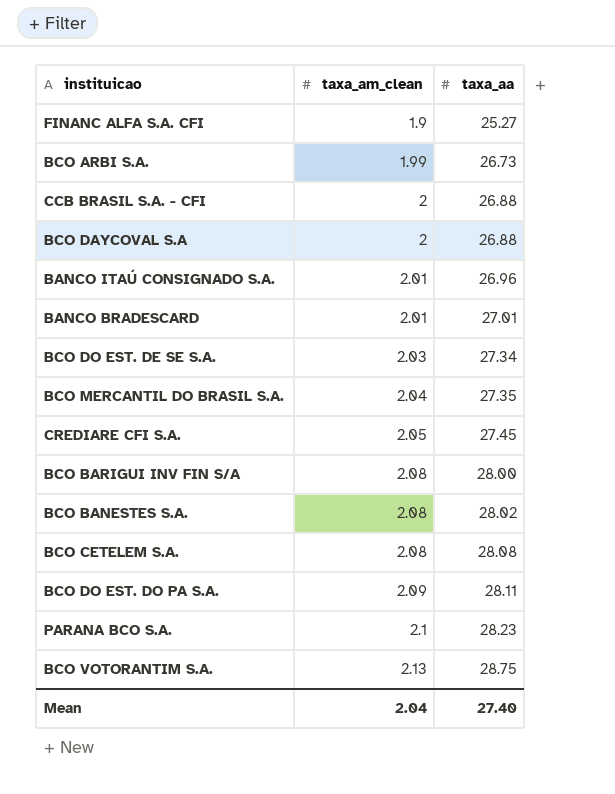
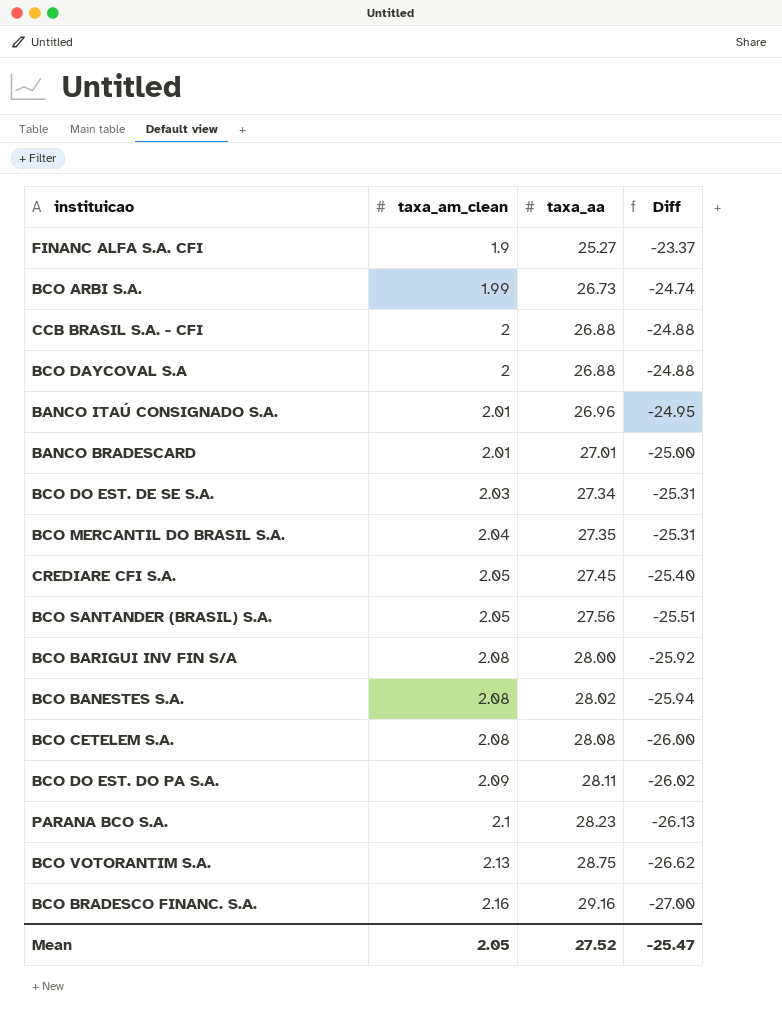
column Diff | formula: none -> [taxa_am_clean] - [taxa_aa]
row BCO SANTANDER (BRASIL) S.A.: none -> 2.05 | 27.56 | -25.51
row BCO BRADESCO FINANC. S.A.: none -> 2.16 | 29.16 | -27.00
Mean | taxa_am_clean: 2.04 -> 2.05
Mean | taxa_aa: 27.40 -> 27.52

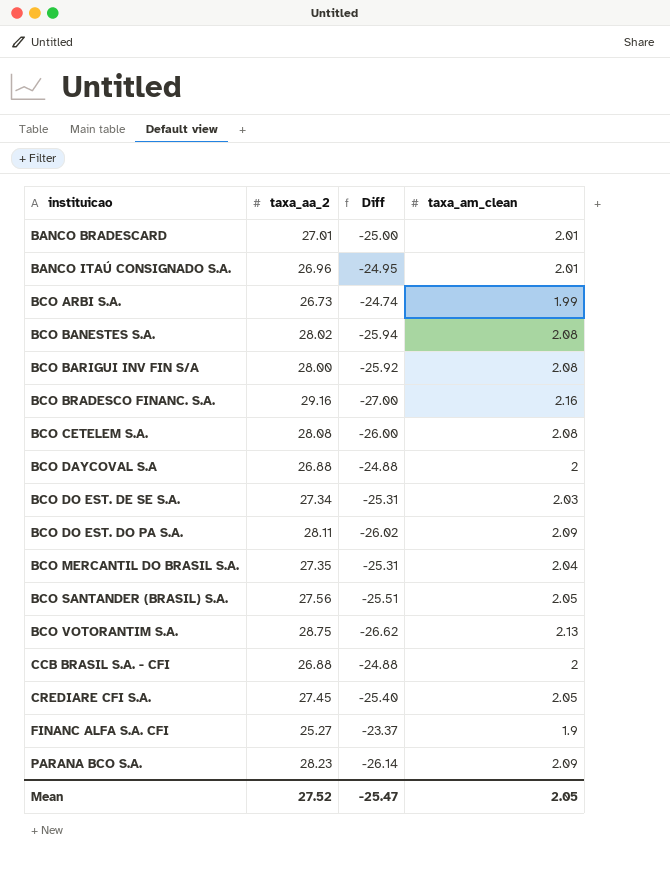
row order: taxa_am_clean ascending -> instituicao ascending
column name: taxa_aa -> taxa_aa_2
column taxa_am_clean | position: 2 -> 4
PARANA BCO S.A. | Diff: -26.13 -> -26.14
PARANA BCO S.A. | taxa_am_clean: 2.1 -> 2.09

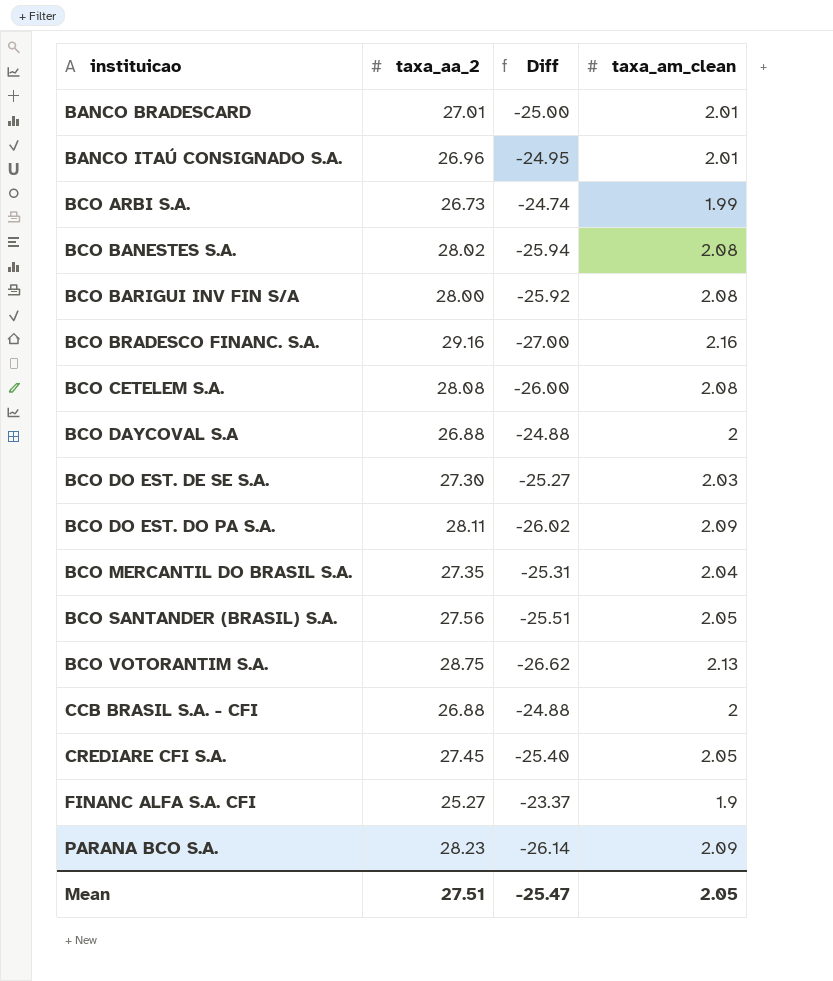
BCO DO EST. DE SE S.A. | taxa_aa_2: 27.34 -> 27.30
BCO DO EST. DE SE S.A. | Diff: -25.31 -> -25.27
Mean | taxa_aa_2: 27.52 -> 27.51

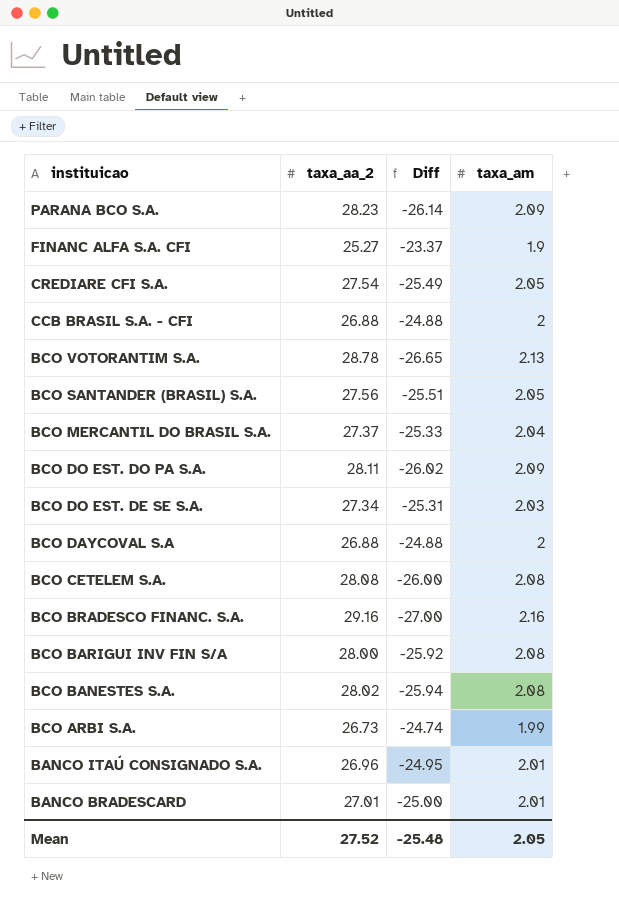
row order: instituicao ascending -> instituicao descending
column name: taxa_am_clean -> taxa_am
CREDIARE CFI S.A. | taxa_aa_2: 27.45 -> 27.54
CREDIARE CFI S.A. | Diff: -25.40 -> -25.49
BCO VOTORANTIM S.A. | taxa_aa_2: 28.75 -> 28.78
BCO VOTORANTIM S.A. | Diff: -26.62 -> -26.65
BCO MERCANTIL DO BRASIL S.A. | taxa_aa_2: 27.35 -> 27.37
BCO MERCANTIL DO BRASIL S.A. | Diff: -25.31 -> -25.33
BCO DO EST. DE SE S.A. | taxa_aa_2: 27.30 -> 27.34
BCO DO EST. DE SE S.A. | Diff: -25.27 -> -25.31
Mean | taxa_aa_2: 27.51 -> 27.52
Mean | Diff: -25.47 -> -25.48

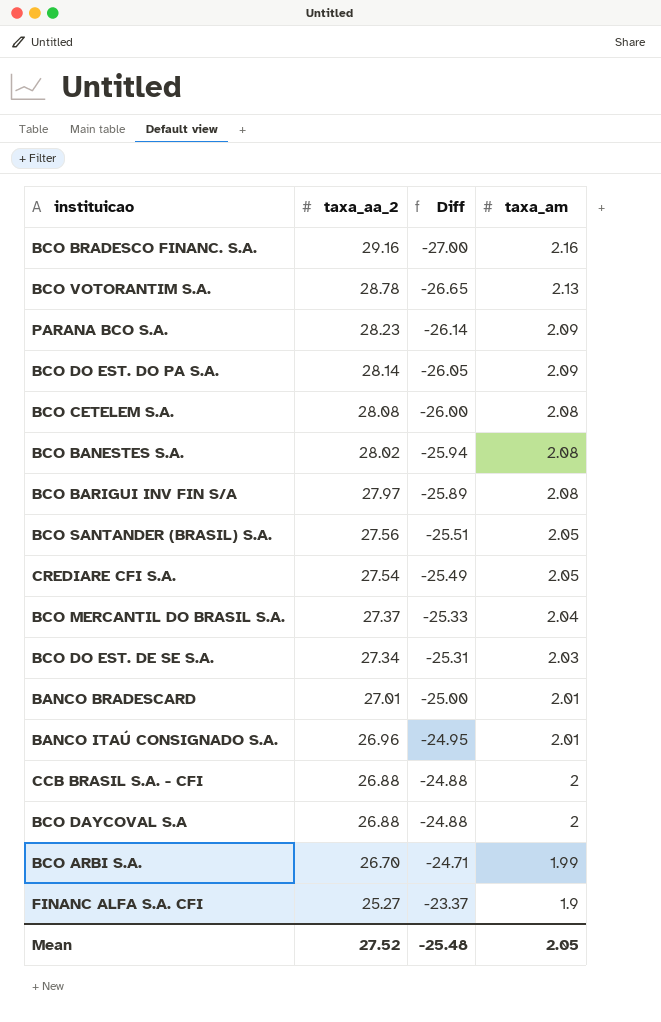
row order: instituicao descending -> taxa_aa_2 descending
BCO DO EST. DO PA S.A. | taxa_aa_2: 28.11 -> 28.14
BCO DO EST. DO PA S.A. | Diff: -26.02 -> -26.05
BCO BARIGUI INV FIN S/A | taxa_aa_2: 28.00 -> 27.97
BCO BARIGUI INV FIN S/A | Diff: -25.92 -> -25.89
BCO ARBI S.A. | taxa_aa_2: 26.73 -> 26.70
BCO ARBI S.A. | Diff: -24.74 -> -24.71

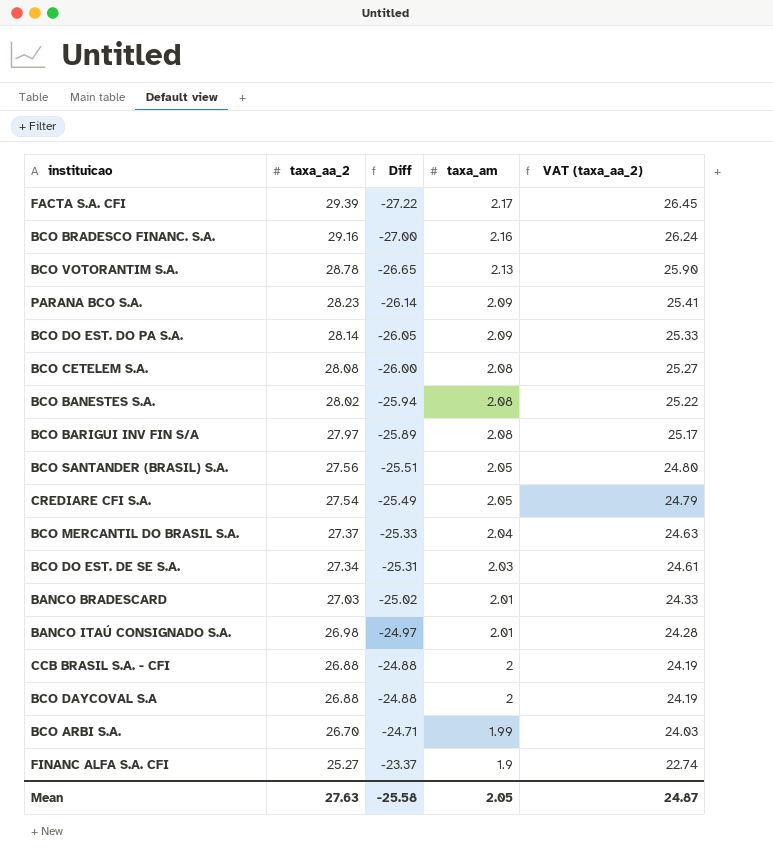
column VAT (taxa_aa_2) | formula: none -> [taxa_aa_2] * 0.9
row FACTA S.A. CFI: none -> 29.39 | -27.22 | 2.17 | 26.45
BANCO BRADESCARD | taxa_aa_2: 27.01 -> 27.03
BANCO BRADESCARD | Diff: -25.00 -> -25.02
BANCO ITAÚ CONSIGNADO S.A. | taxa_aa_2: 26.96 -> 26.98
BANCO ITAÚ CONSIGNADO S.A. | Diff: -24.95 -> -24.97
Mean | taxa_aa_2: 27.52 -> 27.63
Mean | Diff: -25.48 -> -25.58

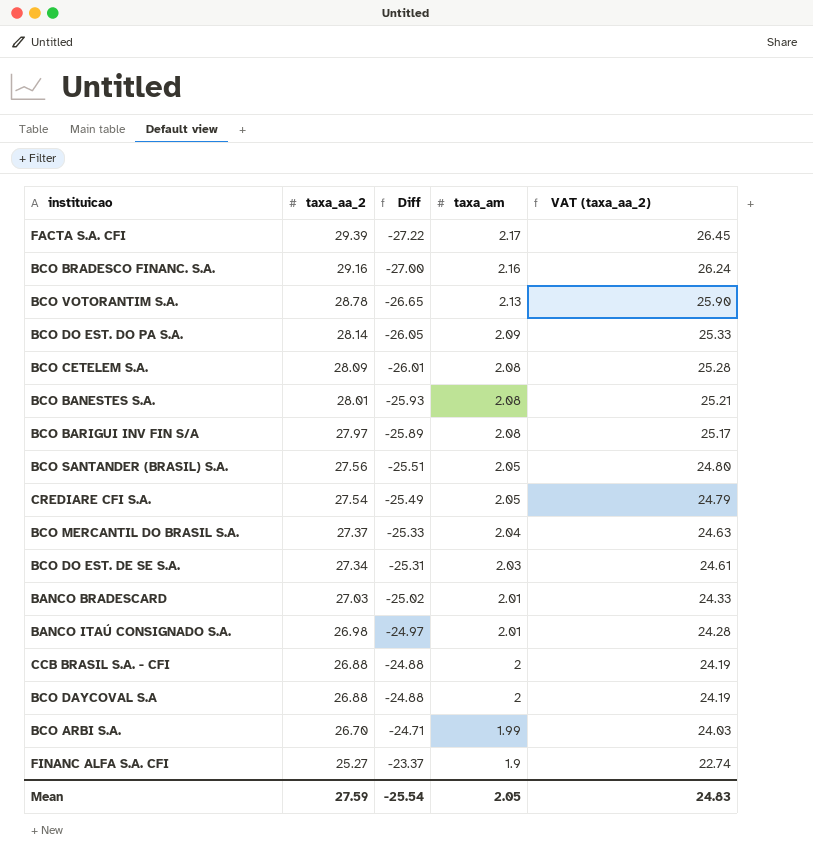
row PARANA BCO S.A.: 28.23 | -26.14 | 2.09 | 25.41 -> none
BCO CETELEM S.A. | taxa_aa_2: 28.08 -> 28.09
BCO CETELEM S.A. | Diff: -26.00 -> -26.01
BCO CETELEM S.A. | VAT (taxa_aa_2): 25.27 -> 25.28
BCO BANESTES S.A. | taxa_aa_2: 28.02 -> 28.01
BCO BANESTES S.A. | Diff: -25.94 -> -25.93
BCO BANESTES S.A. | VAT (taxa_aa_2): 25.22 -> 25.21
Mean | taxa_aa_2: 27.63 -> 27.59
Mean | Diff: -25.58 -> -25.54
Mean | VAT (taxa_aa_2): 24.87 -> 24.83

